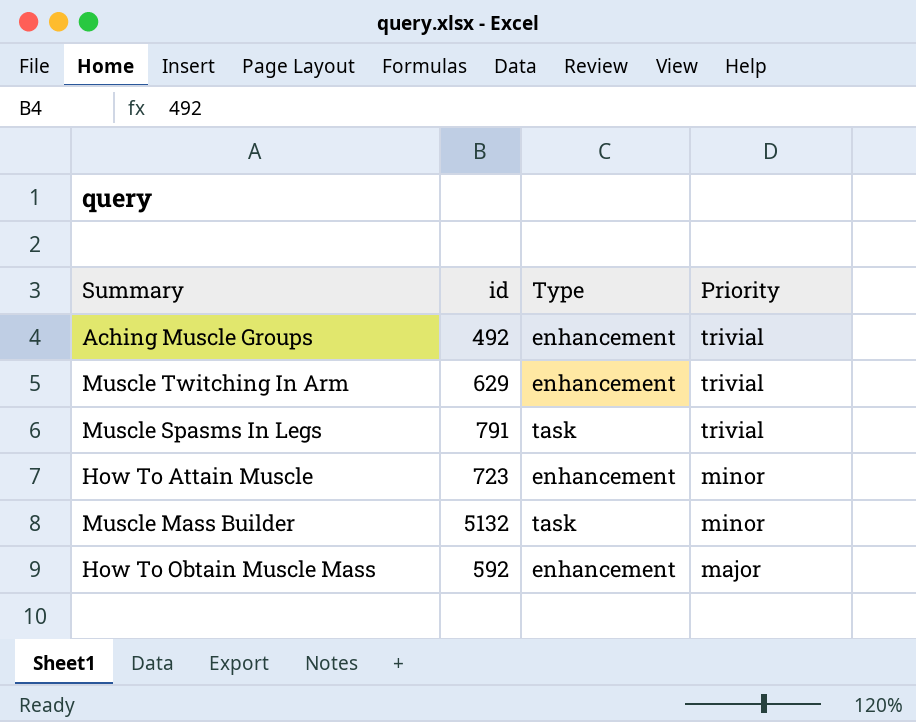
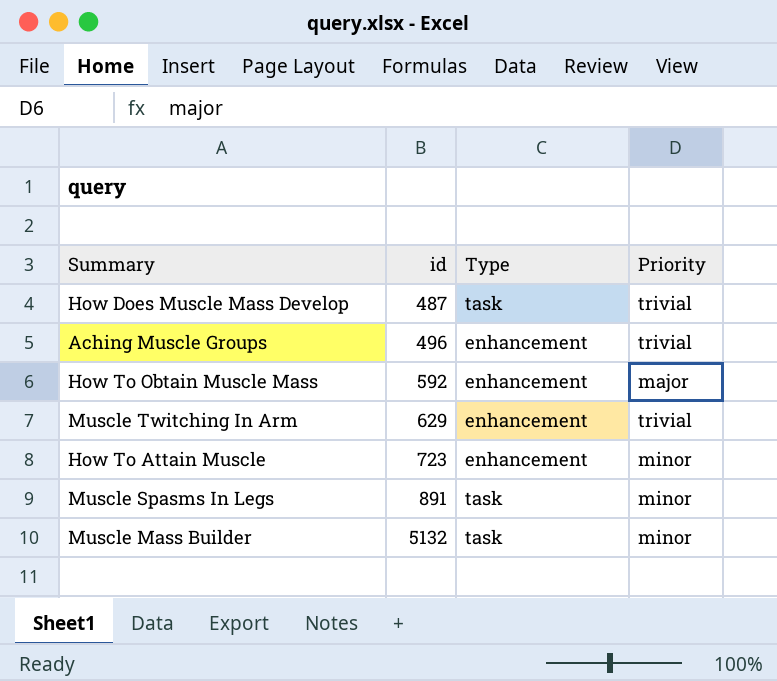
row order: Priority descending -> id ascending
row How Does Muscle Mass Develop: none -> 487 | task | trivial
Aching Muscle Groups | id: 492 -> 496
Muscle Spasms In Legs | id: 791 -> 891
Muscle Spasms In Legs | Priority: trivial -> minor

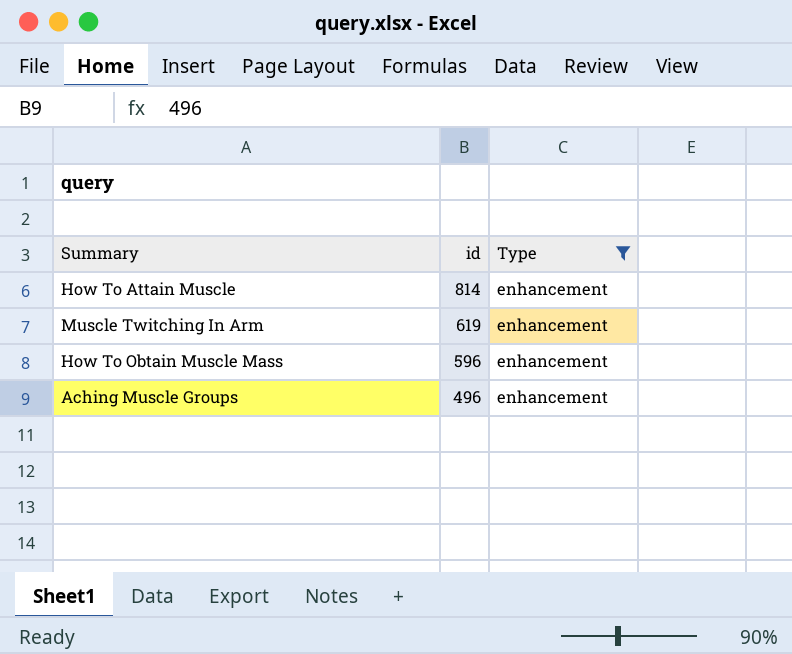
filter: none -> Type = enhancement
row order: id ascending -> id descending
column Priority | position: 4 -> none
How To Attain Muscle | id: 723 -> 814
Muscle Twitching In Arm | id: 629 -> 619
How To Obtain Muscle Mass | id: 592 -> 596

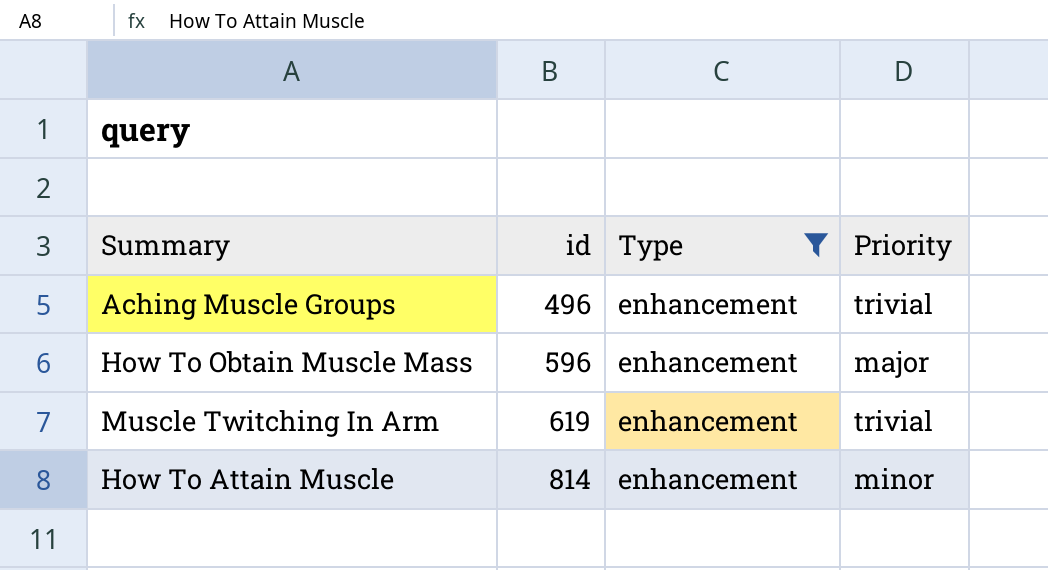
row order: id descending -> id ascending
column Priority | position: none -> 4

